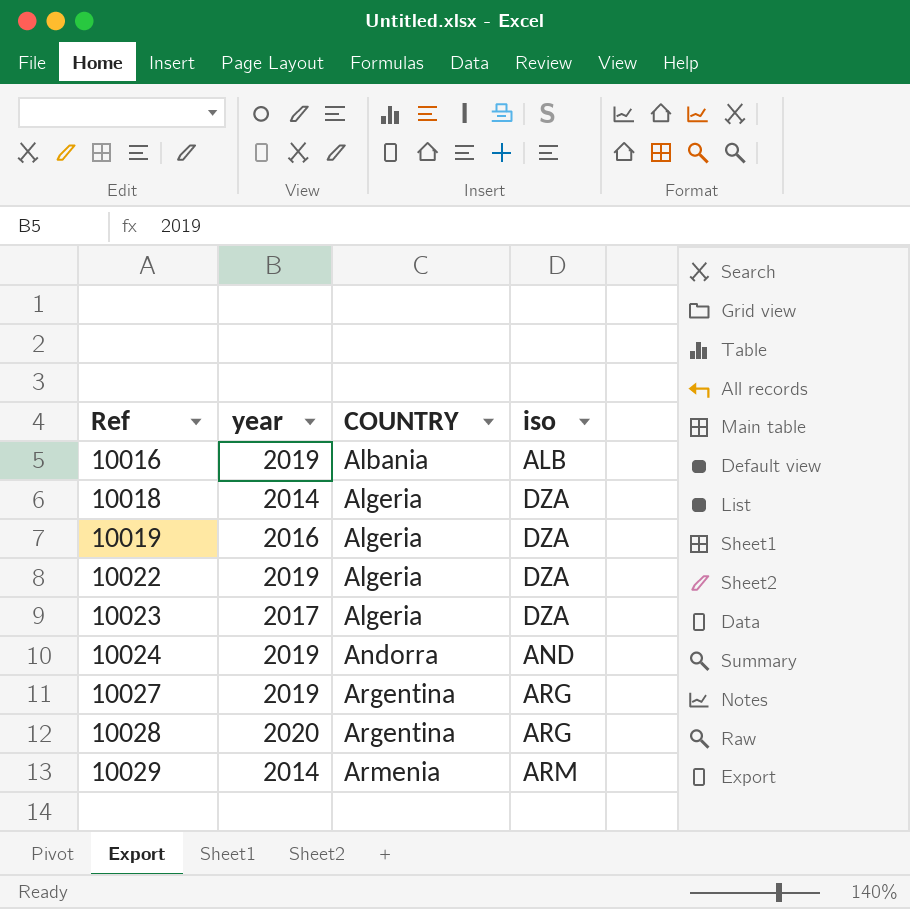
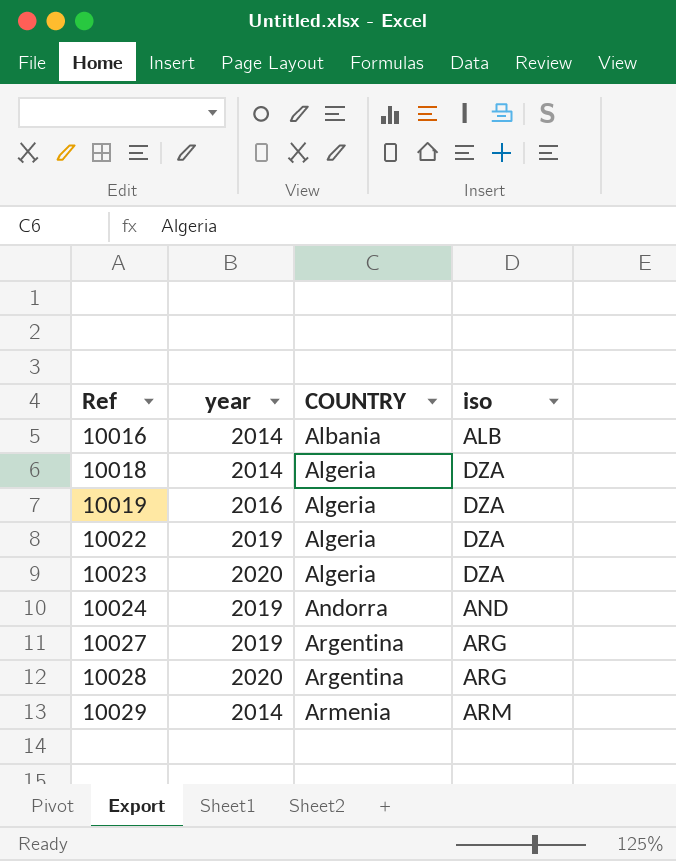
10016 | year: 2019 -> 2014
10023 | year: 2017 -> 2020

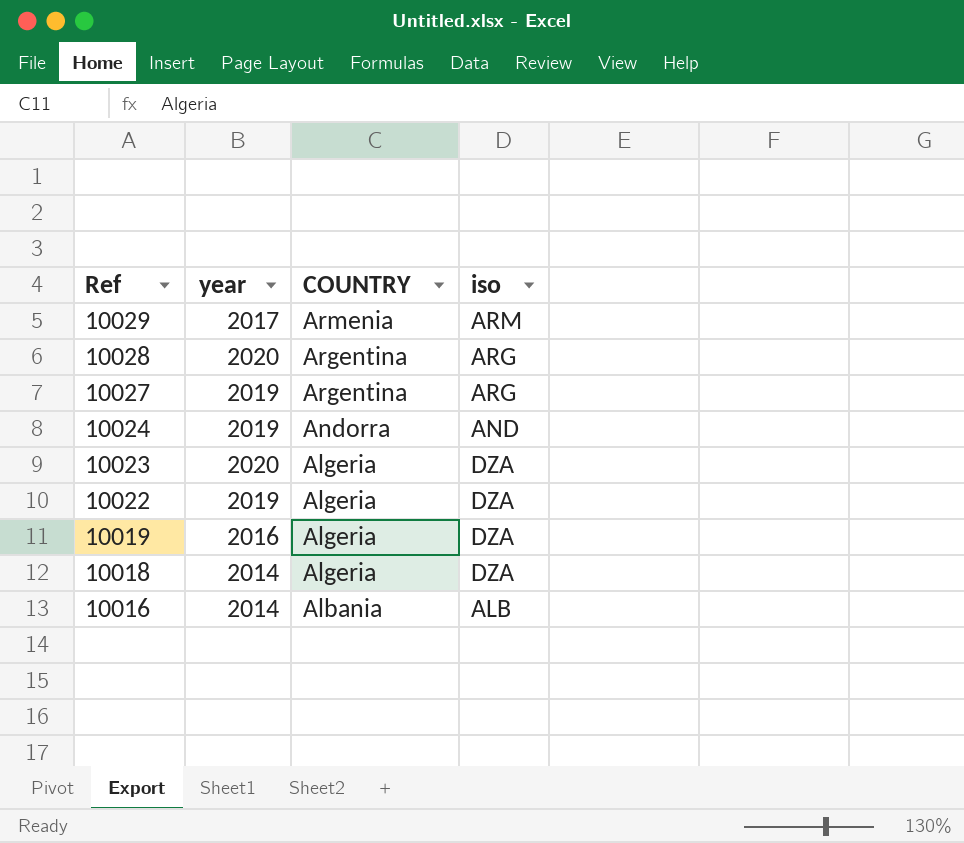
row order: Ref ascending -> Ref descending
10029 | year: 2014 -> 2017

